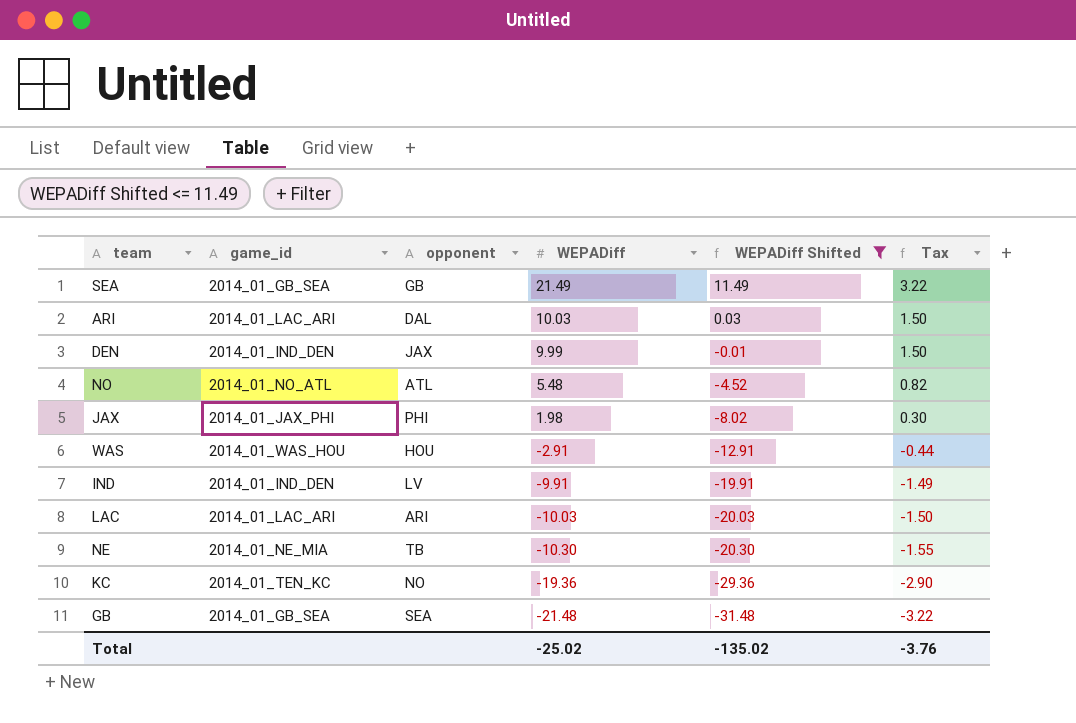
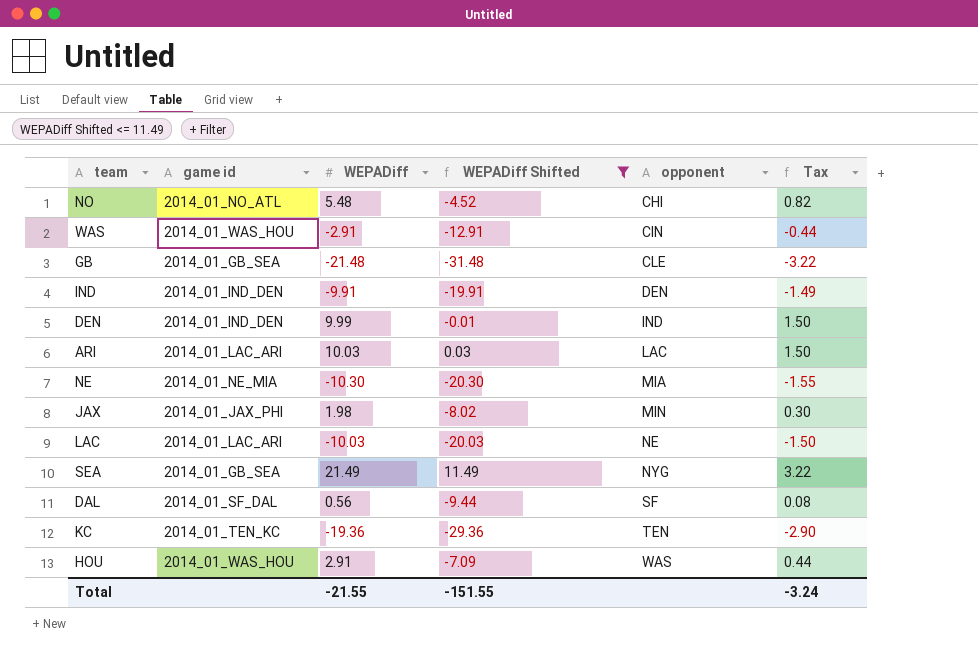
row order: WEPADiff descending -> opponent ascending
column name: game_id -> game id
column opponent | position: 3 -> 5
NO | opponent: ATL -> CHI
WAS | opponent: HOU -> CIN
GB | opponent: SEA -> CLE
IND | opponent: LV -> DEN
DEN | opponent: JAX -> IND
ARI | opponent: DAL -> LAC
NE | opponent: TB -> MIA
JAX | opponent: PHI -> MIN
LAC | opponent: ARI -> NE
SEA | opponent: GB -> NYG
row DAL: none -> 2014_01_SF_DAL | 0.56 | -9.44 | SF | 0.08
KC | opponent: NO -> TEN
row HOU: none -> 2014_01_WAS_HOU | 2.91 | -7.09 | WAS | 0.44
Total | WEPADiff: -25.02 -> -21.55
Total | WEPADiff Shifted: -135.02 -> -151.55
Total | Tax: -3.76 -> -3.24

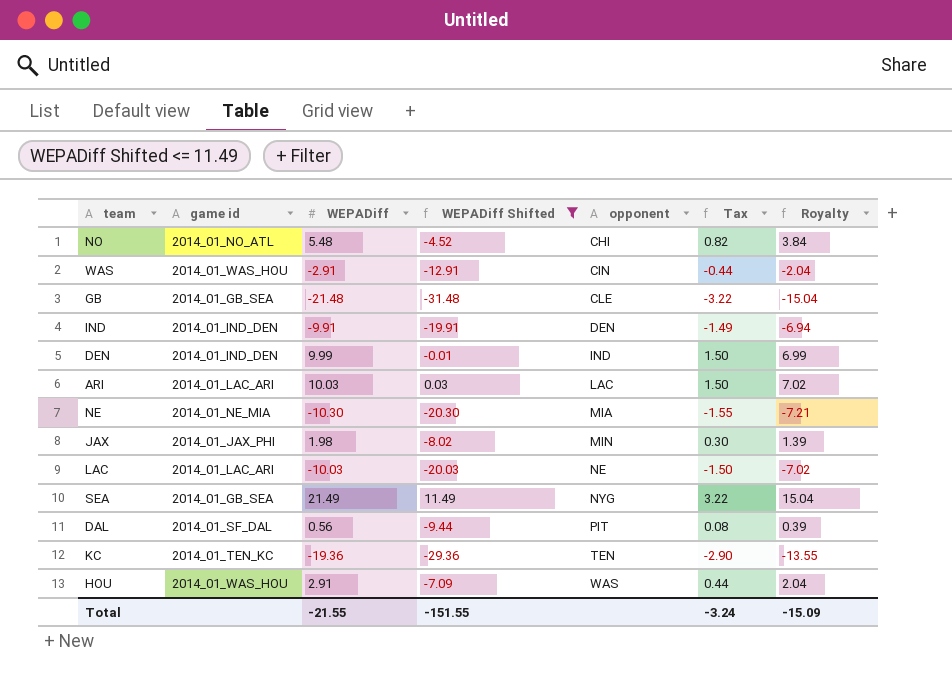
column Royalty | formula: none -> [WEPADiff] * 0.7
DAL | opponent: SF -> PIT

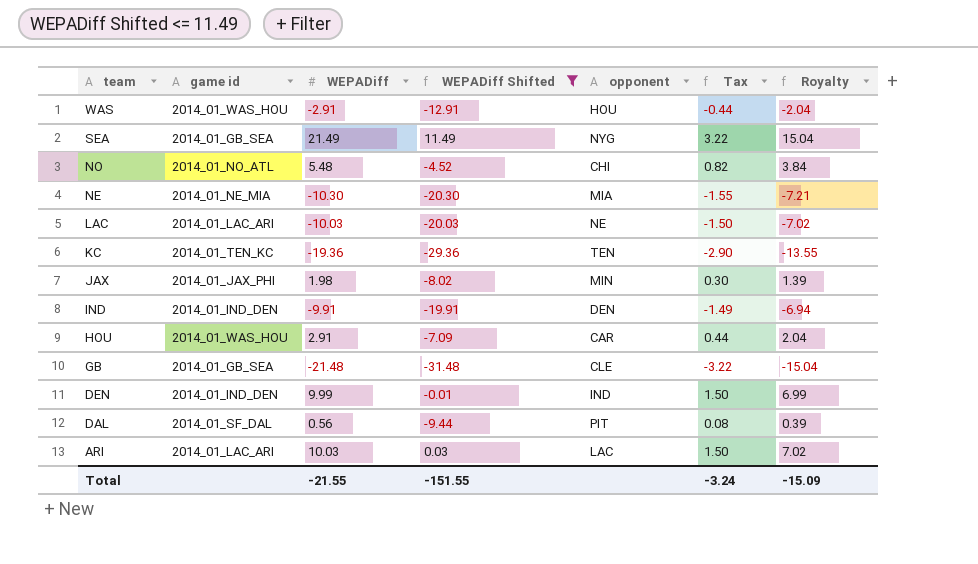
row order: opponent ascending -> team descending
WAS | opponent: CIN -> HOU
HOU | opponent: WAS -> CAR

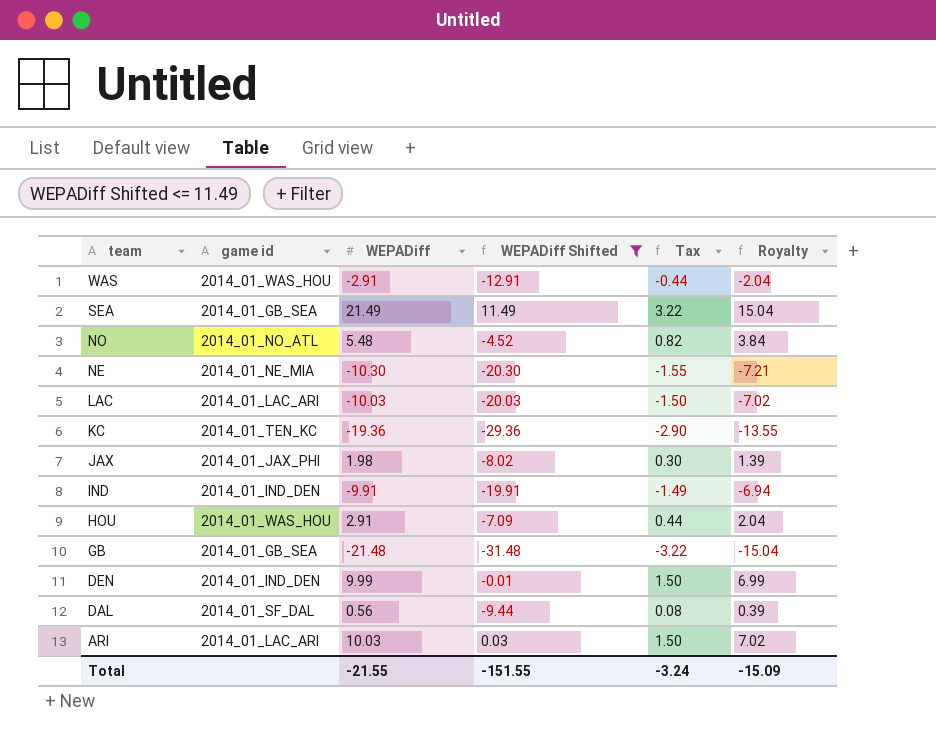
column opponent | position: 5 -> none

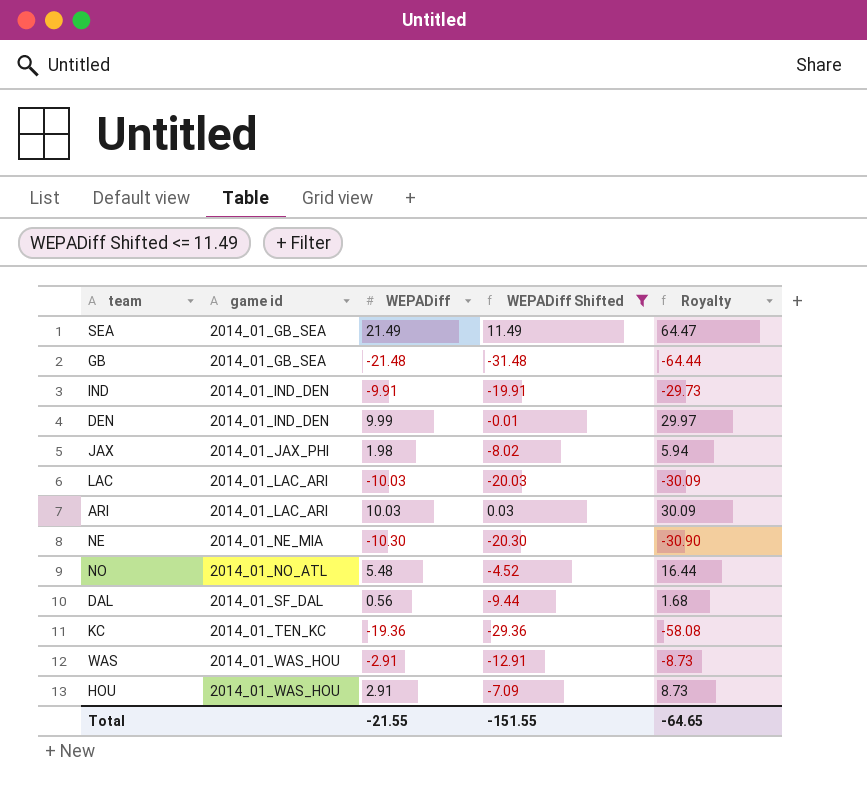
row order: team descending -> game id ascending
column Tax | formula: [WEPADiff] * 0.15 -> none
column Royalty | formula: [WEPADiff] * 0.7 -> [WEPADiff] * 3
Total | Royalty: -15.09 -> -64.65

